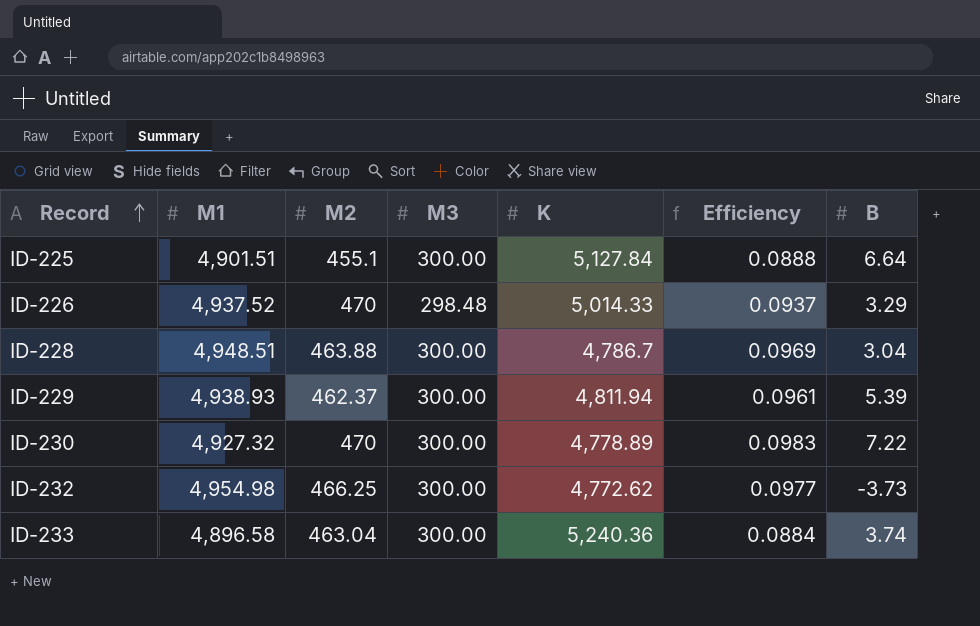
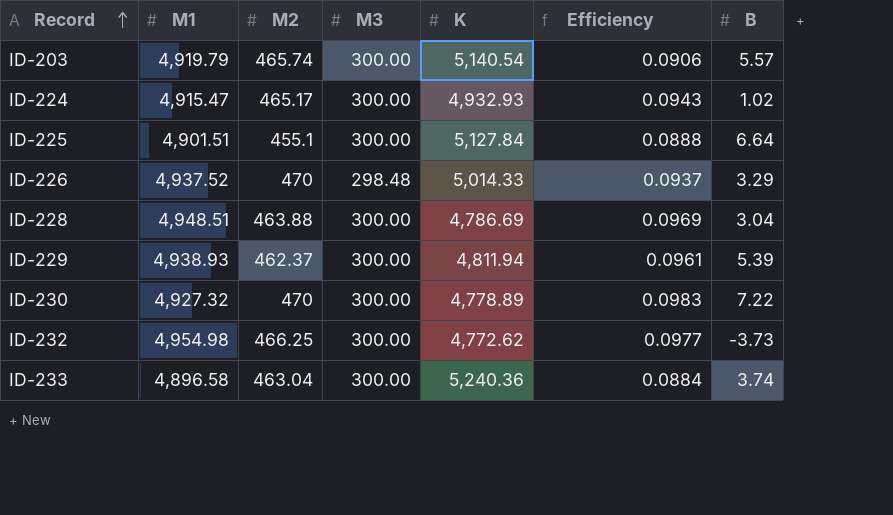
row ID-203: none -> 4,919.79 | 465.74 | 300.00 | 5,140.54 | 0.0906 | 5.57
row ID-224: none -> 4,915.47 | 465.17 | 300.00 | 4,932.93 | 0.0943 | 1.02
ID-228 | K: 4,786.7 -> 4,786.69

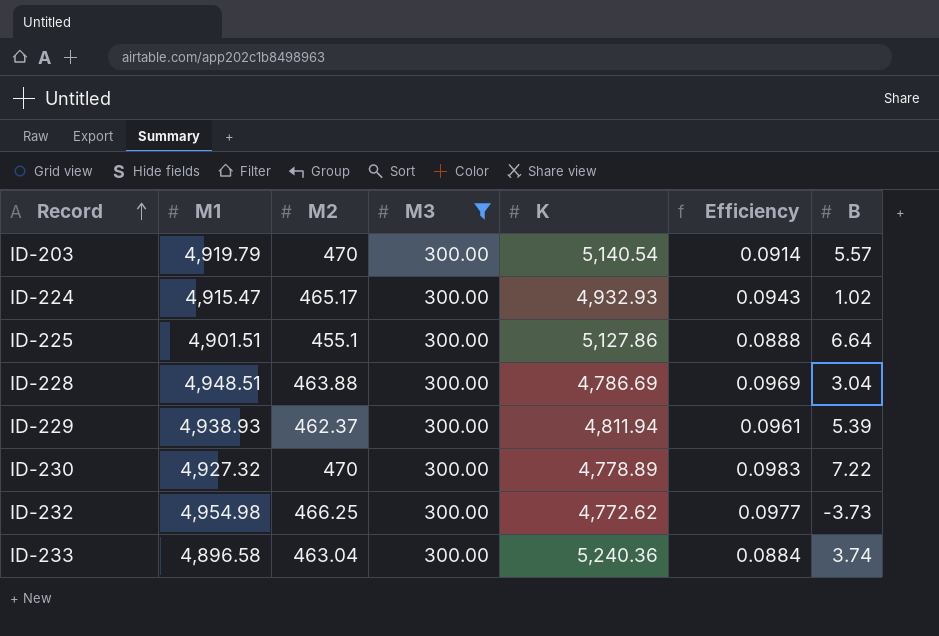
filter: none -> M3 = 300.00
ID-203 | M2: 465.74 -> 470
ID-203 | Efficiency: 0.0906 -> 0.0914
ID-225 | K: 5,127.84 -> 5,127.86

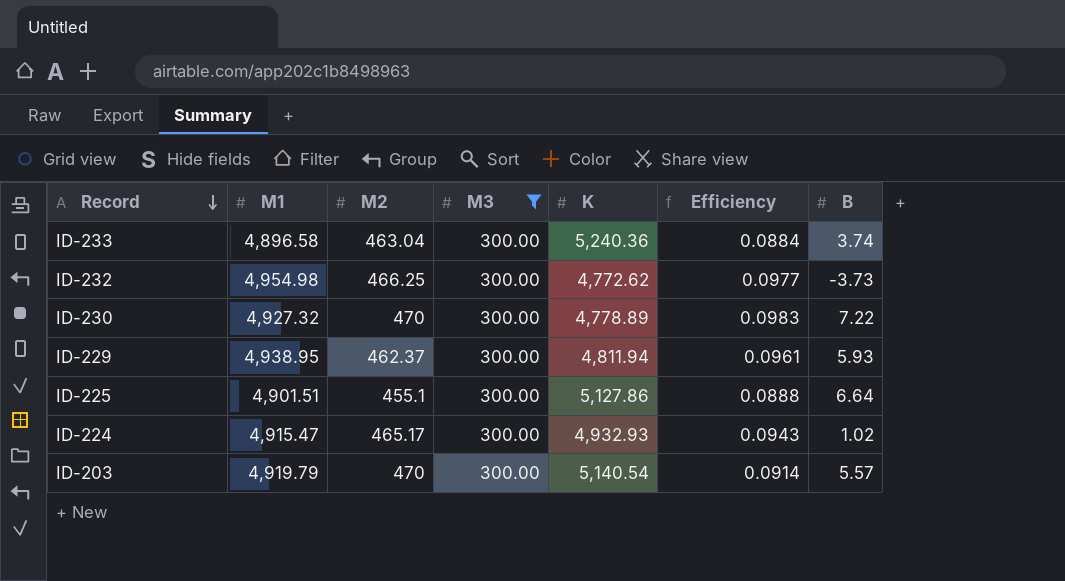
row order: Record ascending -> Record descending
row ID-228: 4,948.51 | 463.88 | 300.00 | 4,786.69 | 0.0969 | 3.04 -> none
ID-229 | M1: 4,938.93 -> 4,938.95
ID-229 | B: 5.39 -> 5.93

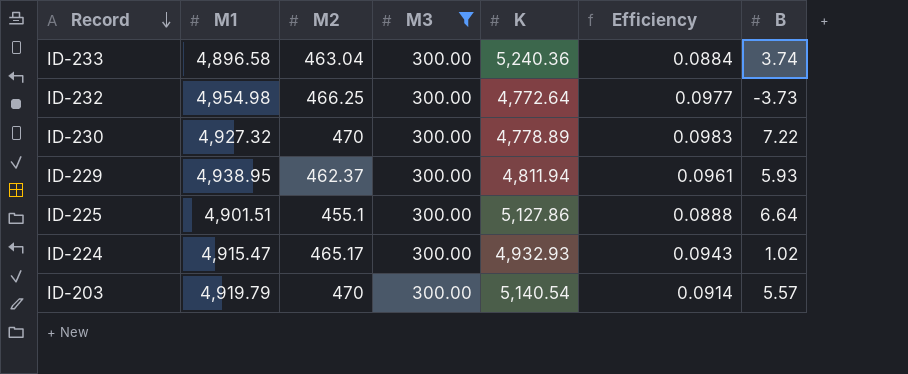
ID-232 | K: 4,772.62 -> 4,772.64

